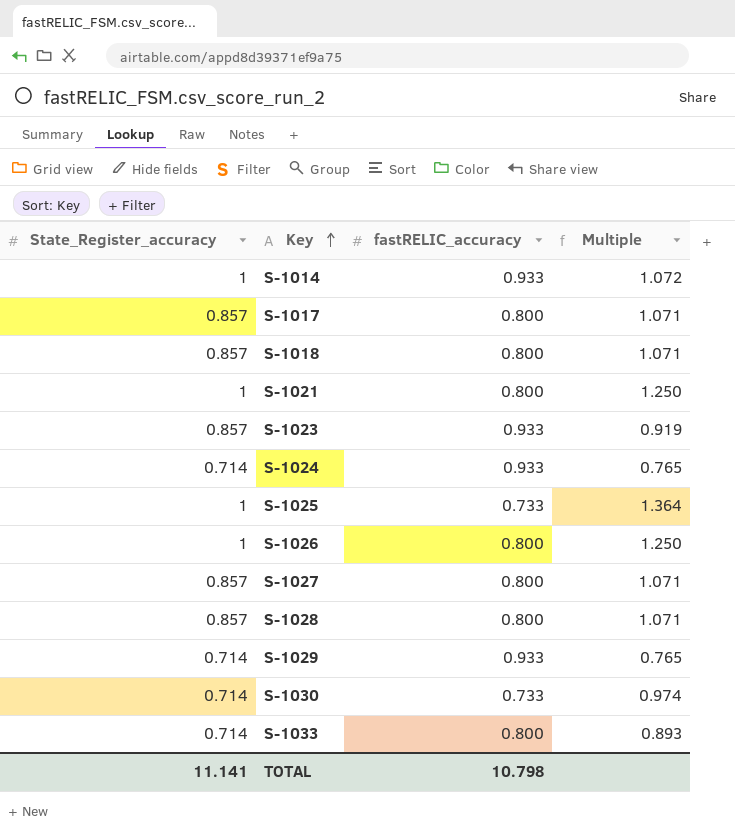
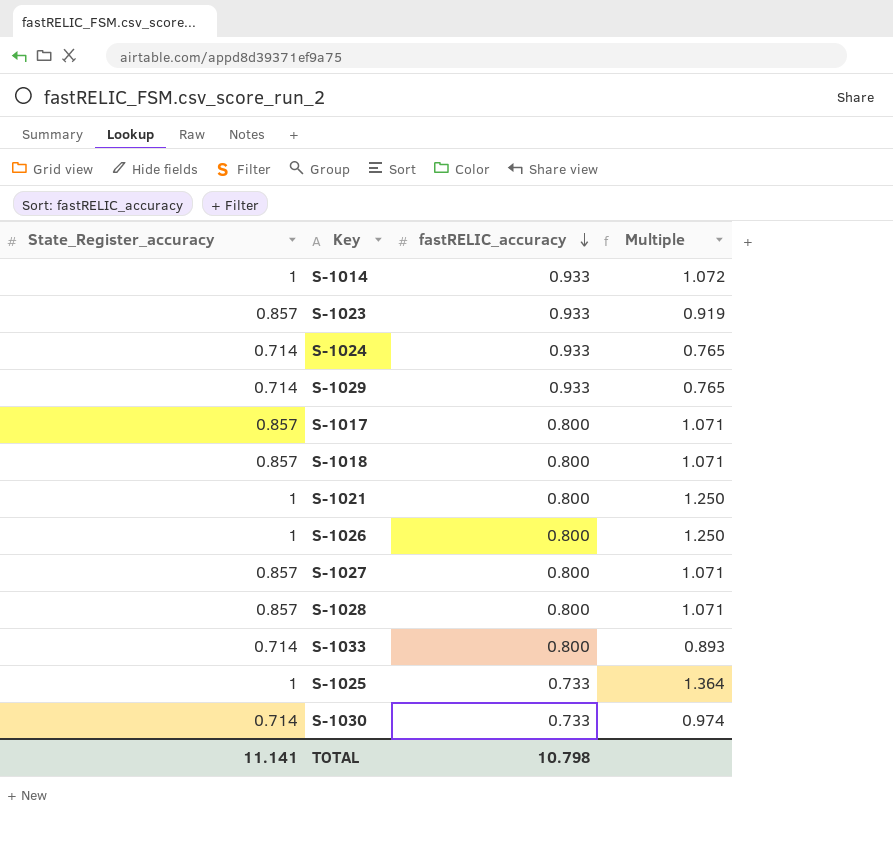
row order: Key ascending -> fastRELIC_accuracy descending

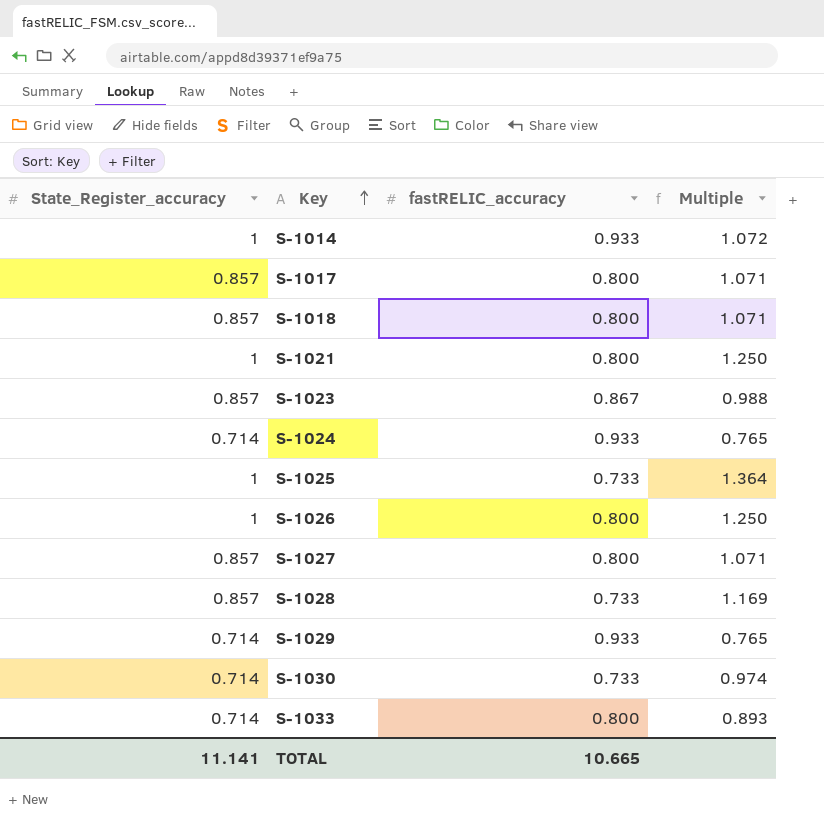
row order: fastRELIC_accuracy descending -> Key ascending
S-1023 | fastRELIC_accuracy: 0.933 -> 0.867
S-1023 | Multiple: 0.919 -> 0.988
S-1028 | fastRELIC_accuracy: 0.800 -> 0.733
S-1028 | Multiple: 1.071 -> 1.169
TOTAL | fastRELIC_accuracy: 10.798 -> 10.665

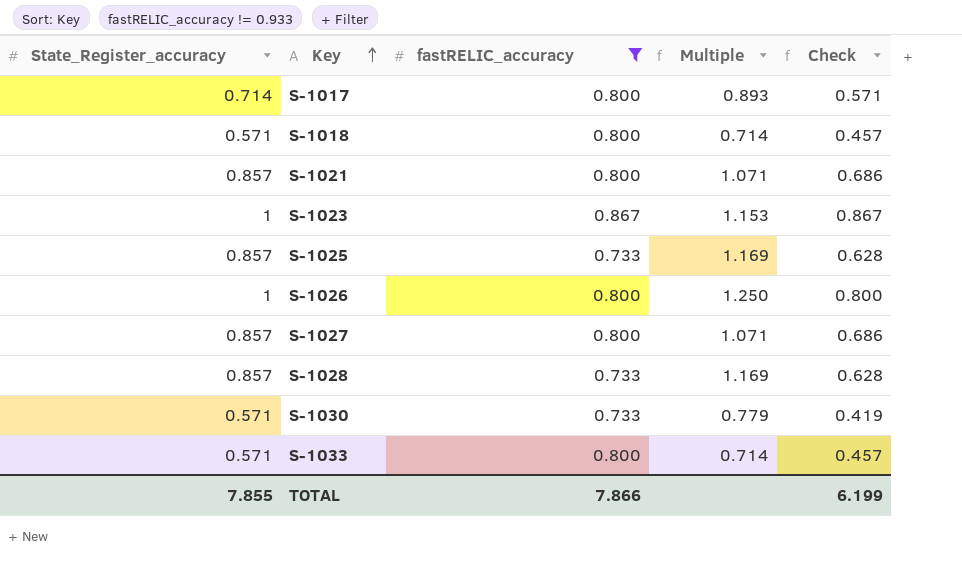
filter: none -> fastRELIC_accuracy != 0.933
column Check | formula: none -> [State_Register_accuracy] * [fastRELIC_accuracy]
S-1017 | State_Register_accuracy: 0.857 -> 0.714
S-1017 | Multiple: 1.071 -> 0.893
S-1018 | State_Register_accuracy: 0.857 -> 0.571
S-1018 | Multiple: 1.071 -> 0.714
S-1021 | State_Register_accuracy: 1 -> 0.857
S-1021 | Multiple: 1.250 -> 1.071
S-1023 | State_Register_accuracy: 0.857 -> 1
S-1023 | Multiple: 0.988 -> 1.153
S-1025 | State_Register_accuracy: 1 -> 0.857
S-1025 | Multiple: 1.364 -> 1.169
S-1030 | State_Register_accuracy: 0.714 -> 0.571
S-1030 | Multiple: 0.974 -> 0.779
S-1033 | State_Register_accuracy: 0.714 -> 0.571
S-1033 | Multiple: 0.893 -> 0.714
TOTAL | State_Register_accuracy: 11.141 -> 7.855
TOTAL | fastRELIC_accuracy: 10.665 -> 7.866

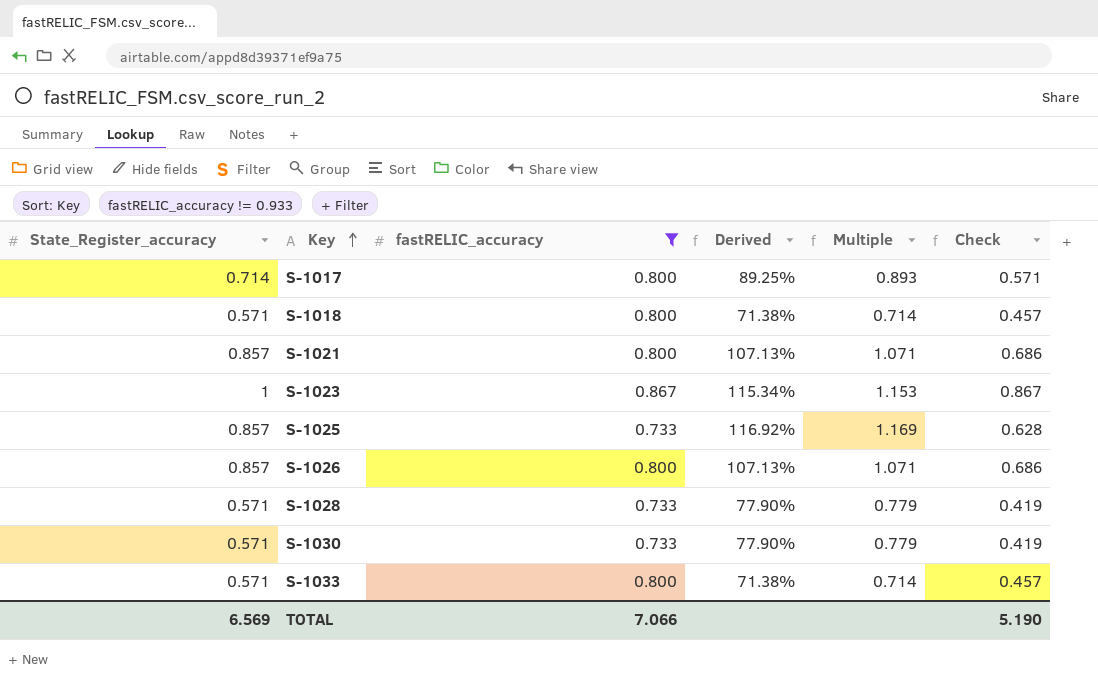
column Derived | formula: none -> [State_Register_accuracy] / [fastRELIC_accuracy]
row S-1027: 0.857 | 0.800 | 1.071 | 0.686 -> none
S-1026 | State_Register_accuracy: 1 -> 0.857
S-1026 | Multiple: 1.250 -> 1.071
S-1026 | Check: 0.800 -> 0.686
S-1028 | State_Register_accuracy: 0.857 -> 0.571
S-1028 | Multiple: 1.169 -> 0.779
S-1028 | Check: 0.628 -> 0.419
TOTAL | State_Register_accuracy: 7.855 -> 6.569
TOTAL | fastRELIC_accuracy: 7.866 -> 7.066
TOTAL | Check: 6.199 -> 5.190

